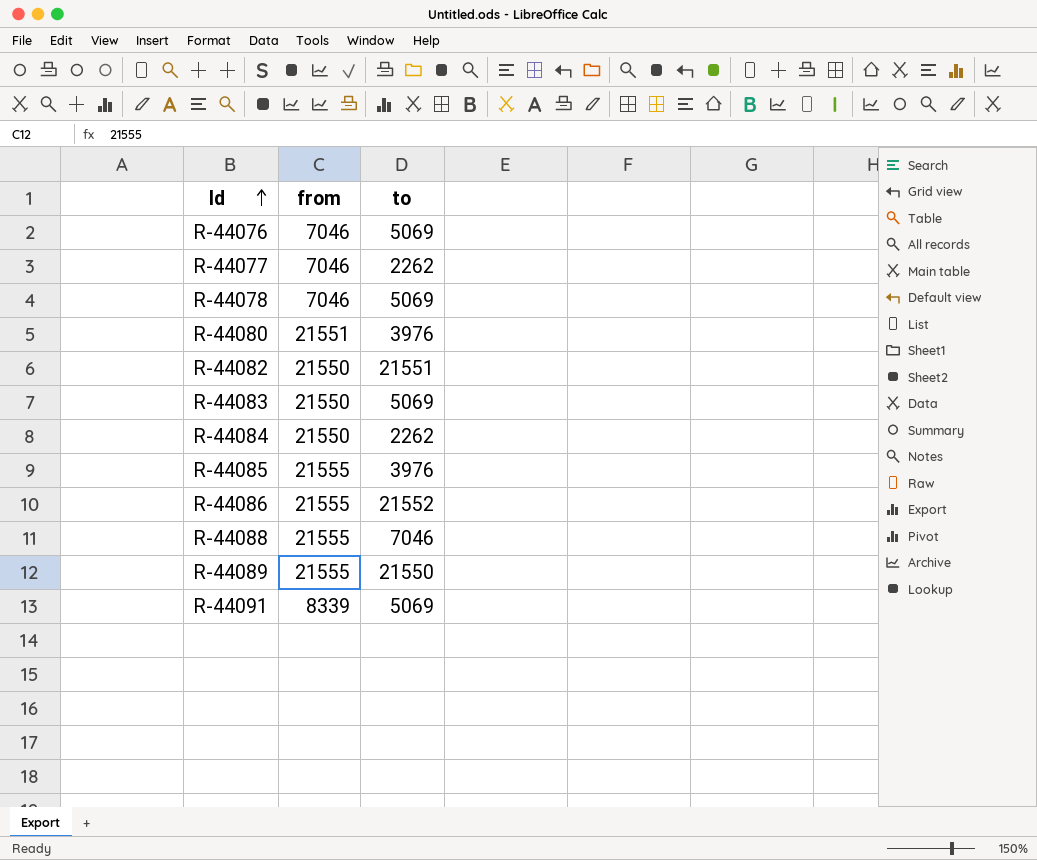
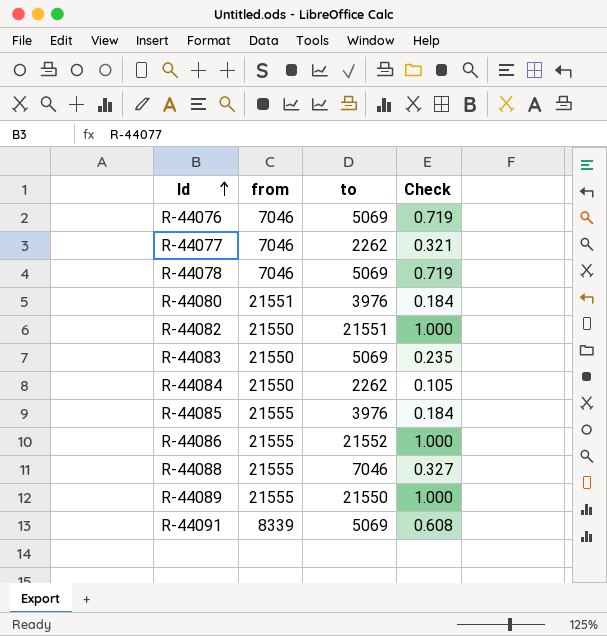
column Check | formula: none -> [to] / [from]

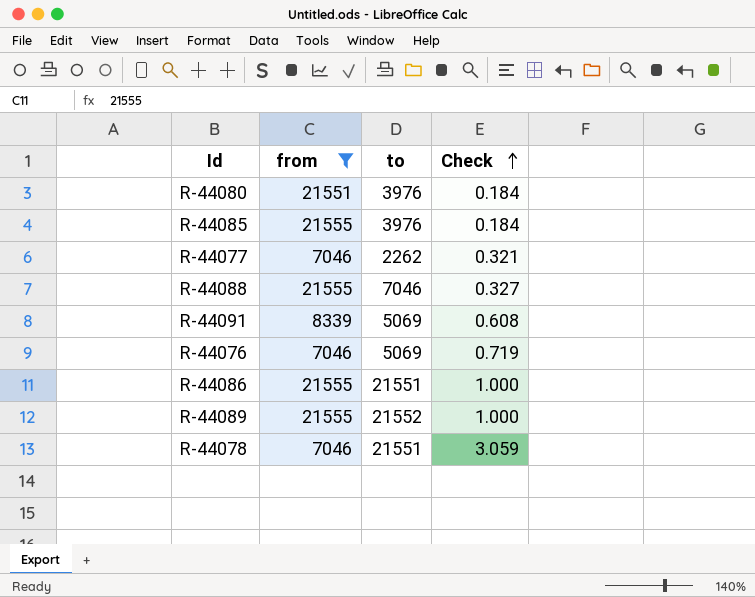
filter: none -> from != 21550
row order: Id ascending -> Check ascending
R-44086 | to: 21552 -> 21551
R-44089 | to: 21550 -> 21552
R-44078 | to: 5069 -> 21551
R-44078 | Check: 0.719 -> 3.059

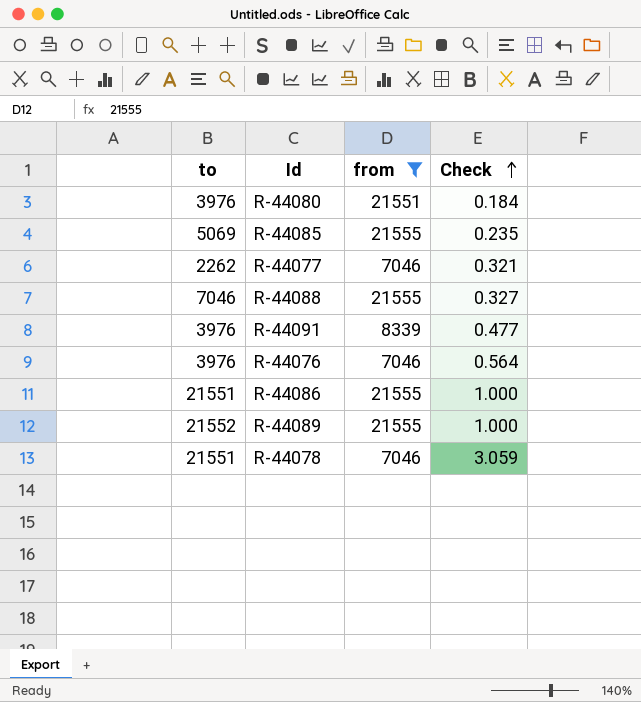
column to | position: 3 -> 1
R-44085 | to: 3976 -> 5069
R-44085 | Check: 0.184 -> 0.235
R-44091 | to: 5069 -> 3976
R-44091 | Check: 0.608 -> 0.477
R-44076 | to: 5069 -> 3976
R-44076 | Check: 0.719 -> 0.564

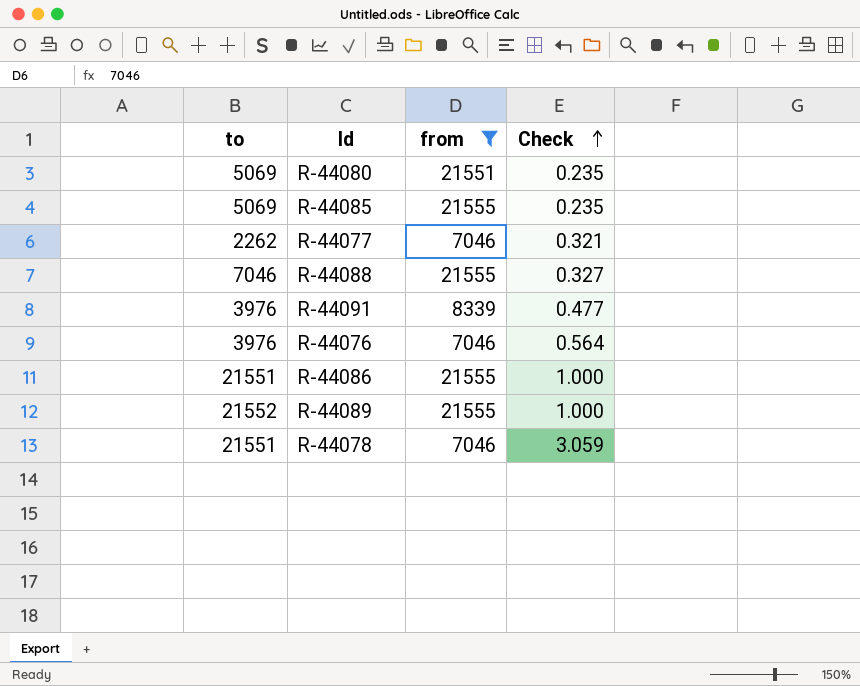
R-44080 | to: 3976 -> 5069
R-44080 | Check: 0.184 -> 0.235

